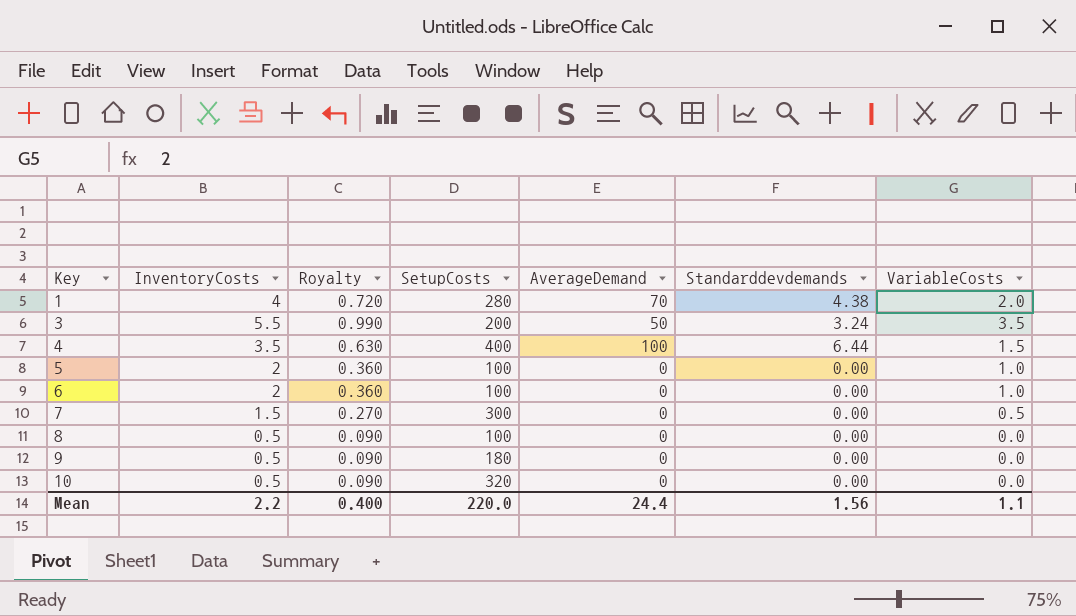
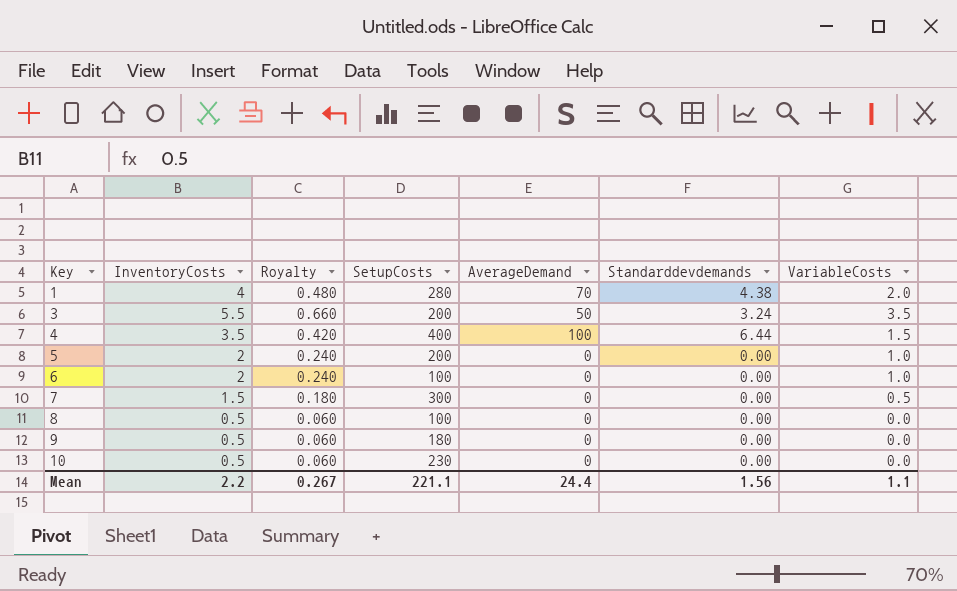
column Royalty | formula: [InventoryCosts] * 0.18 -> [InventoryCosts] * 0.12
5 | SetupCosts: 100 -> 200
10 | SetupCosts: 320 -> 230
Mean | Royalty: 0.400 -> 0.267
Mean | SetupCosts: 220.0 -> 221.1

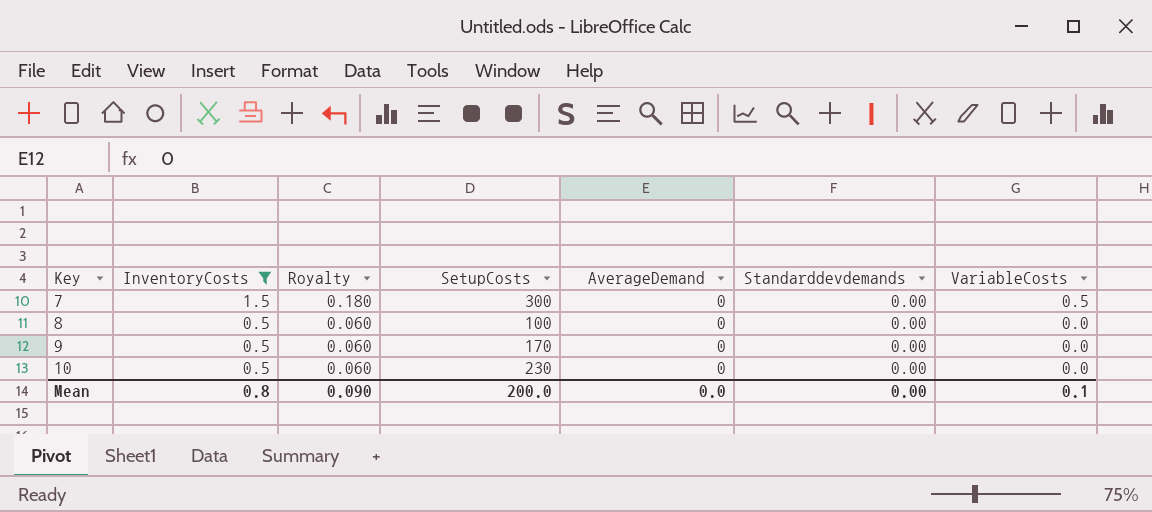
filter: none -> InventoryCosts <= 1.5
9 | SetupCosts: 180 -> 170
Mean | InventoryCosts: 2.2 -> 0.8
Mean | Royalty: 0.267 -> 0.090
Mean | SetupCosts: 221.1 -> 200.0
Mean | AverageDemand: 24.4 -> 0.0
Mean | Standarddevdemands: 1.56 -> 0.00
Mean | VariableCosts: 1.1 -> 0.1

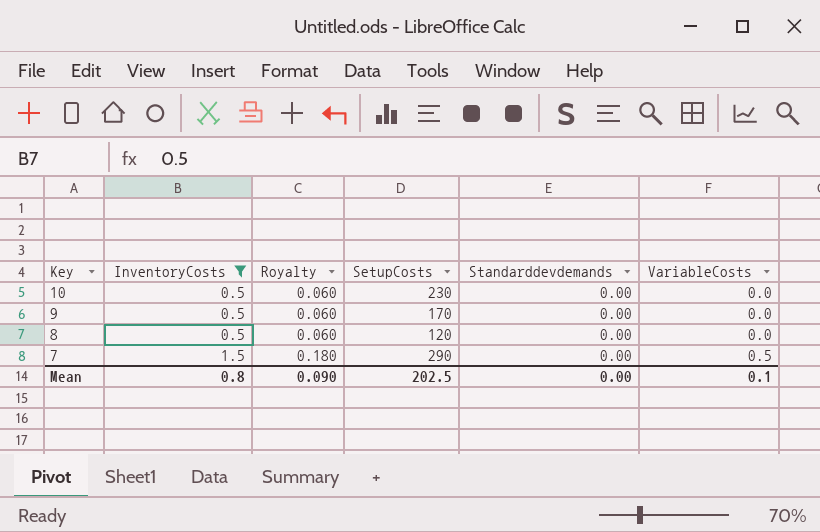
row order: Key ascending -> Key descending
column AverageDemand | position: 5 -> none
8 | SetupCosts: 100 -> 120
7 | SetupCosts: 300 -> 290
Mean | SetupCosts: 200.0 -> 202.5

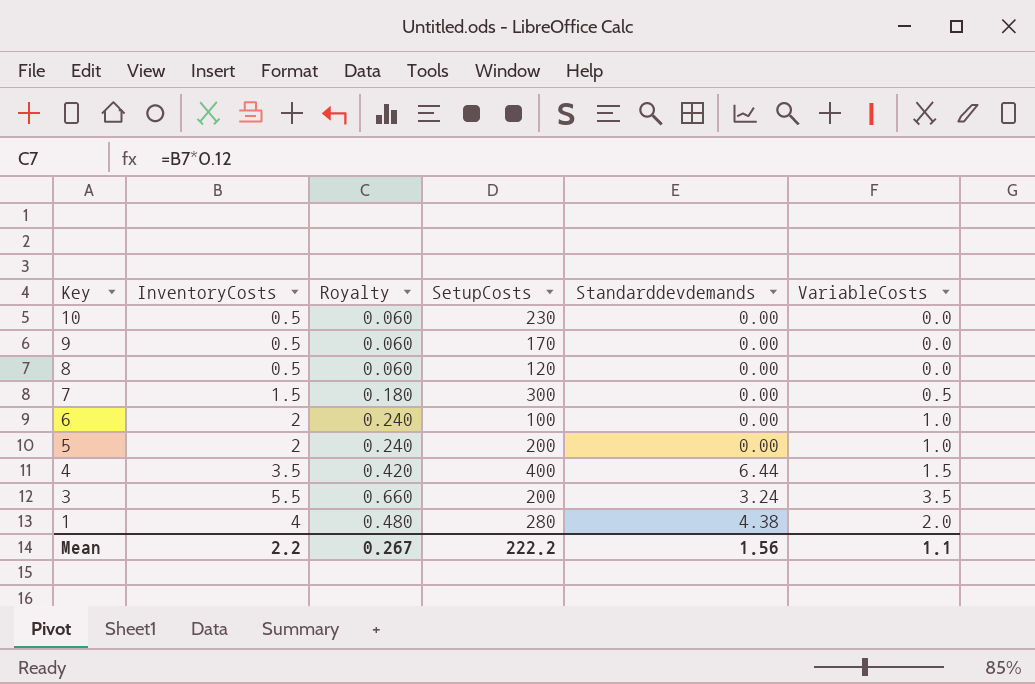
filter: InventoryCosts <= 1.5 -> none
7 | SetupCosts: 290 -> 300
Mean | InventoryCosts: 0.8 -> 2.2
Mean | Royalty: 0.090 -> 0.267
Mean | SetupCosts: 202.5 -> 222.2
Mean | Standarddevdemands: 0.00 -> 1.56
Mean | VariableCosts: 0.1 -> 1.1

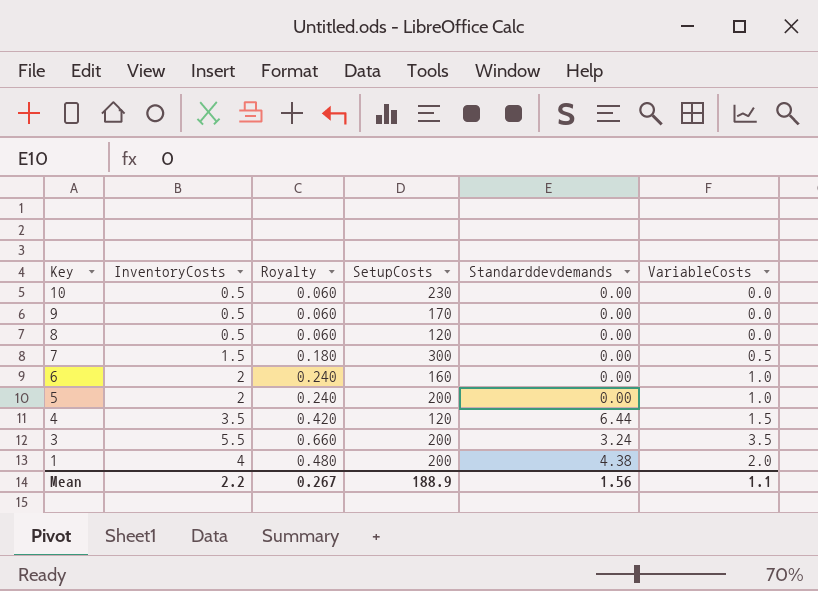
6 | SetupCosts: 100 -> 160
4 | SetupCosts: 400 -> 120
1 | SetupCosts: 280 -> 200
Mean | SetupCosts: 222.2 -> 188.9

